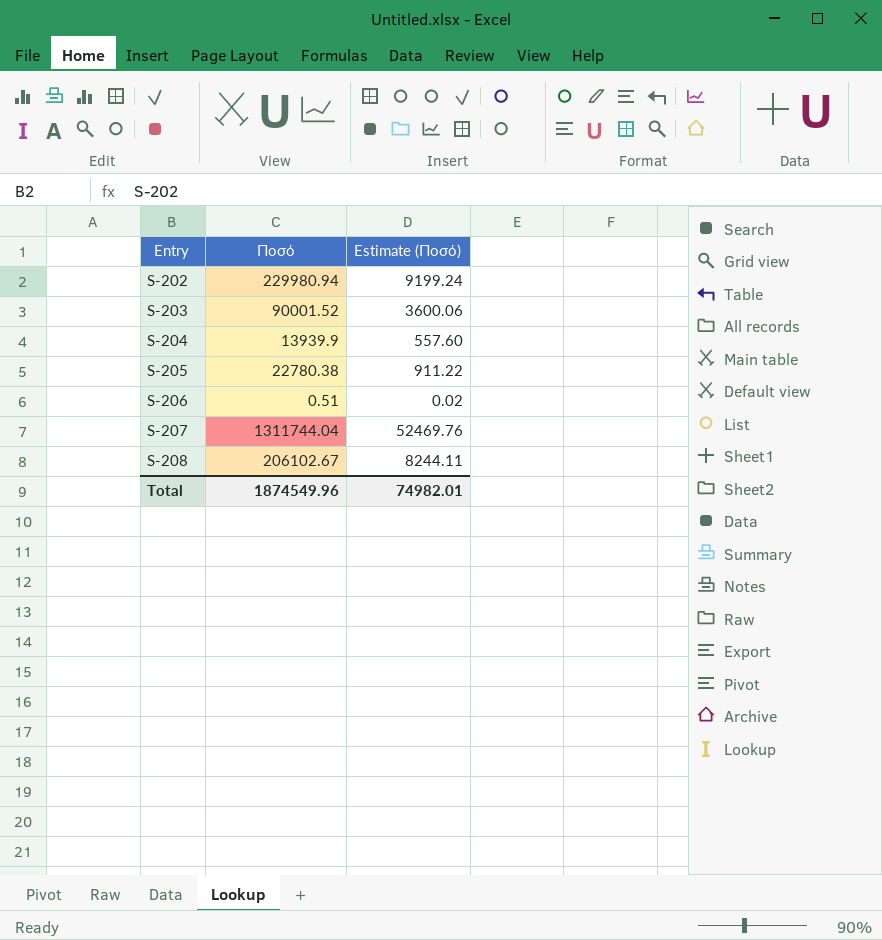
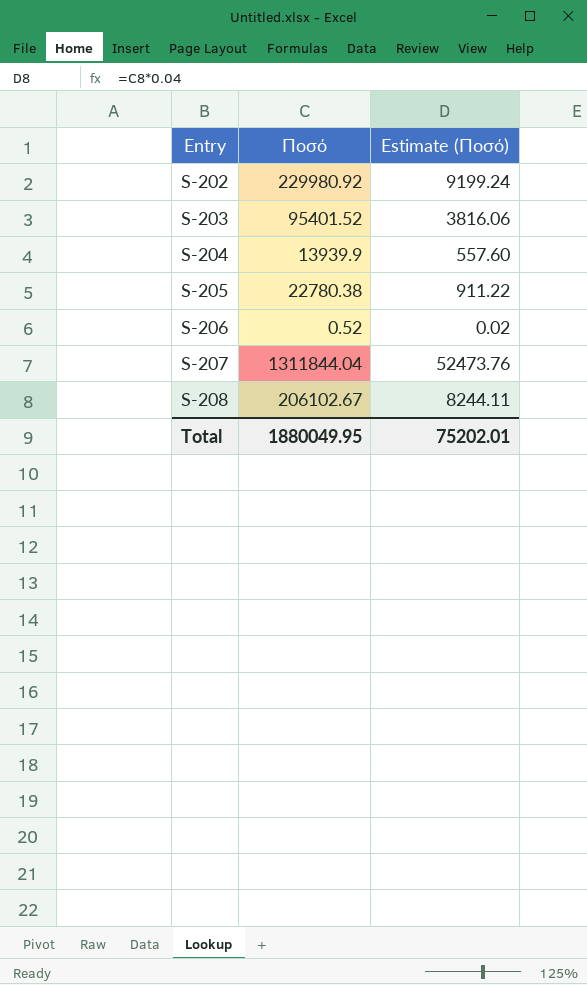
S-202 | Ποσό: 229980.94 -> 229980.92
S-203 | Ποσό: 90001.52 -> 95401.52
S-203 | Estimate (Ποσό): 3600.06 -> 3816.06
S-206 | Ποσό: 0.51 -> 0.52
S-207 | Ποσό: 1311744.04 -> 1311844.04
S-207 | Estimate (Ποσό): 52469.76 -> 52473.76
Total | Ποσό: 1874549.96 -> 1880049.95
Total | Estimate (Ποσό): 74982.01 -> 75202.01

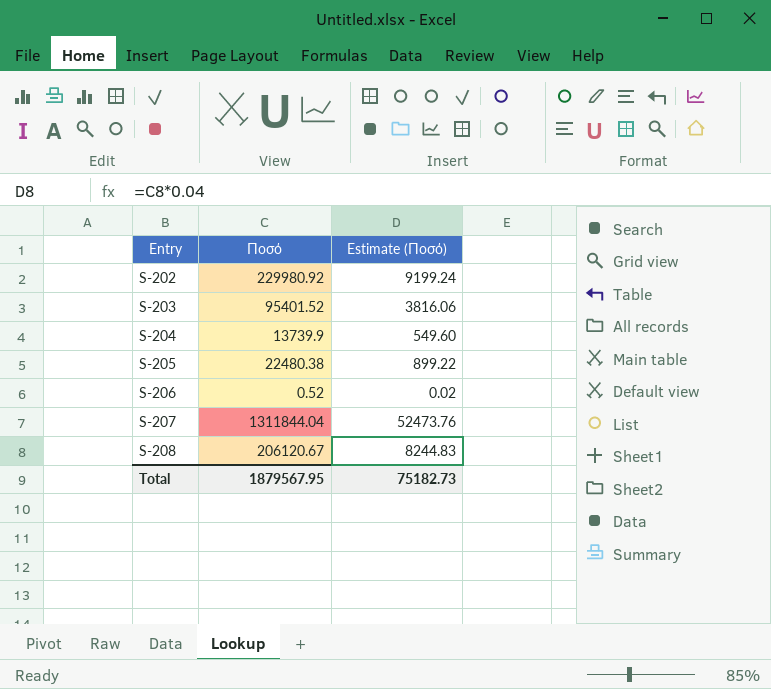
S-204 | Ποσό: 13939.9 -> 13739.9
S-204 | Estimate (Ποσό): 557.60 -> 549.60
S-205 | Ποσό: 22780.38 -> 22480.38
S-205 | Estimate (Ποσό): 911.22 -> 899.22
S-208 | Ποσό: 206102.67 -> 206120.67
S-208 | Estimate (Ποσό): 8244.11 -> 8244.83
Total | Ποσό: 1880049.95 -> 1879567.95
Total | Estimate (Ποσό): 75202.01 -> 75182.73

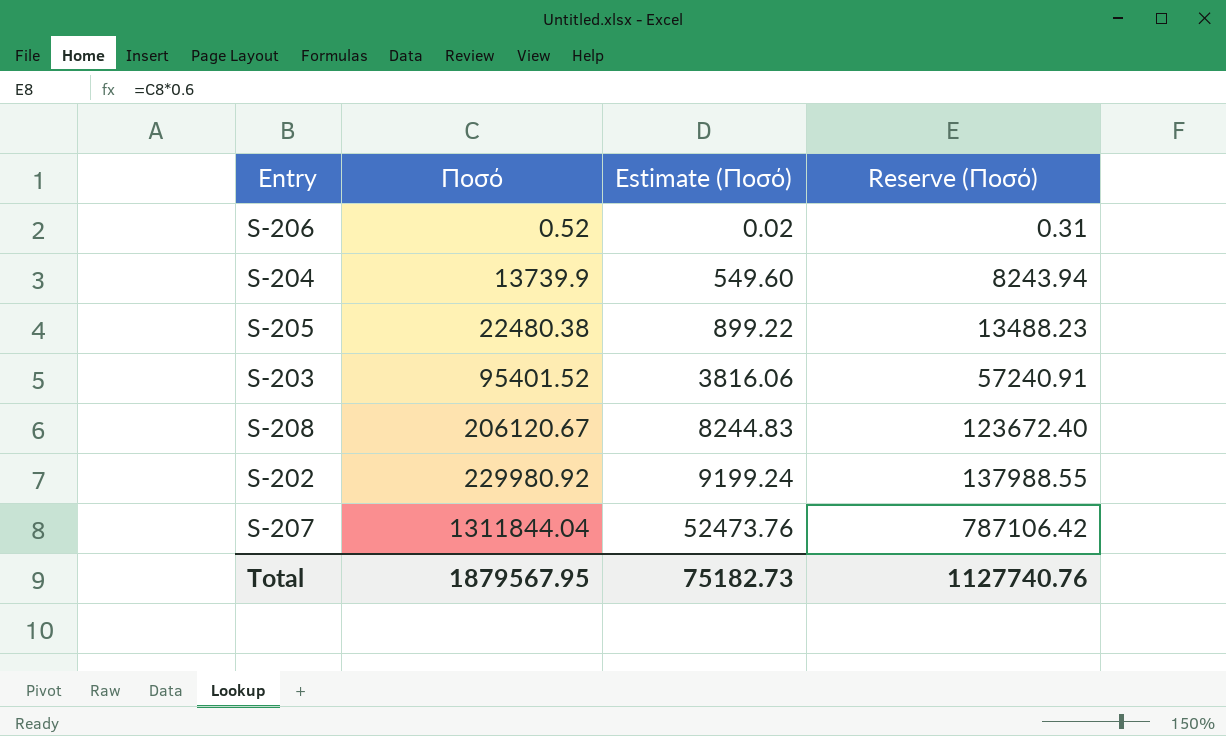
row order: Entry ascending -> Ποσό ascending
column Reserve (Ποσό) | formula: none -> [Ποσό] * 0.6

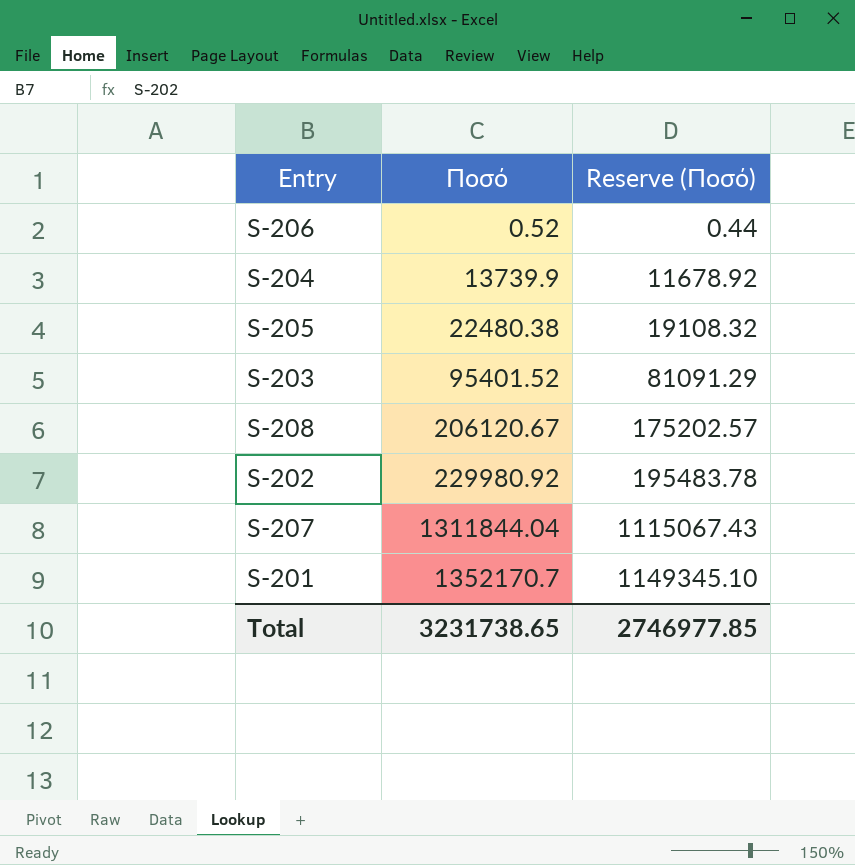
column Estimate (Ποσό) | formula: [Ποσό] * 0.04 -> none
column Reserve (Ποσό) | formula: [Ποσό] * 0.6 -> [Ποσό] * 0.85
row S-201: none -> 1352170.7 | 1149345.10
Total | Ποσό: 1879567.95 -> 3231738.65
Total | Reserve (Ποσό): 1127740.76 -> 2746977.85

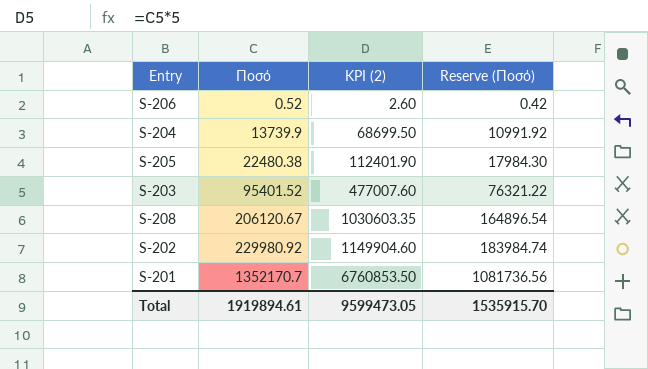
column KPI (2) | formula: none -> [Ποσό] * 5
column Reserve (Ποσό) | formula: [Ποσό] * 0.85 -> [Ποσό] * 0.8
row S-207: 1311844.04 | 1115067.43 -> none
Total | Ποσό: 3231738.65 -> 1919894.61
Total | Reserve (Ποσό): 2746977.85 -> 1535915.70

